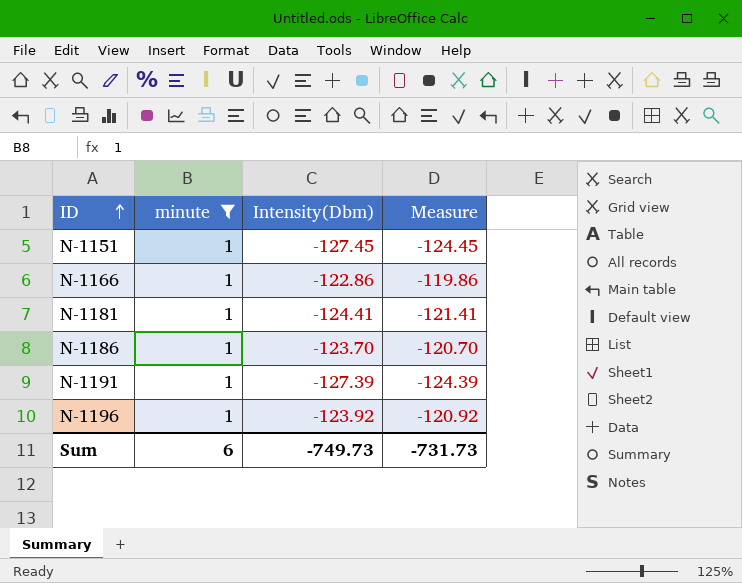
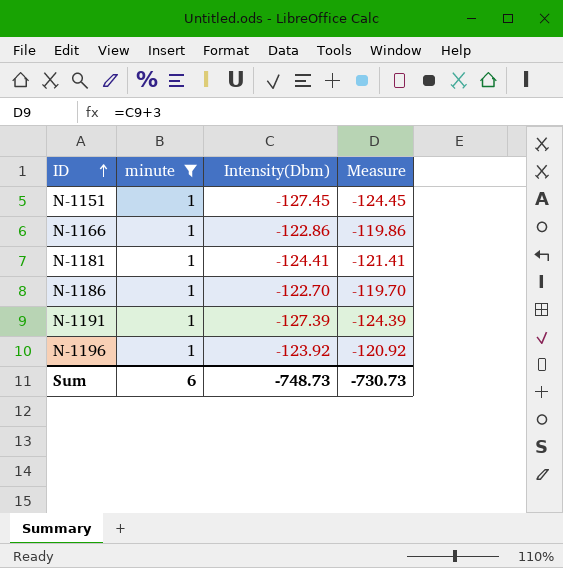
N-1186 | Intensity(Dbm): -123.70 -> -122.70
N-1186 | Measure: -120.70 -> -119.70
Sum | Intensity(Dbm): -749.73 -> -748.73
Sum | Measure: -731.73 -> -730.73

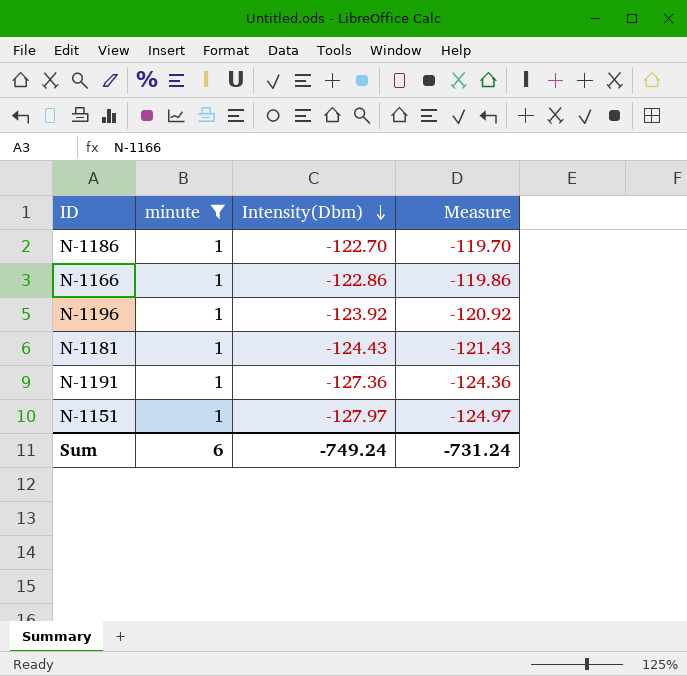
row order: ID ascending -> Intensity(Dbm) descending
N-1181 | Intensity(Dbm): -124.41 -> -124.43
N-1181 | Measure: -121.41 -> -121.43
N-1191 | Intensity(Dbm): -127.39 -> -127.36
N-1191 | Measure: -124.39 -> -124.36
N-1151 | Intensity(Dbm): -127.45 -> -127.97
N-1151 | Measure: -124.45 -> -124.97
Sum | Intensity(Dbm): -748.73 -> -749.24
Sum | Measure: -730.73 -> -731.24

